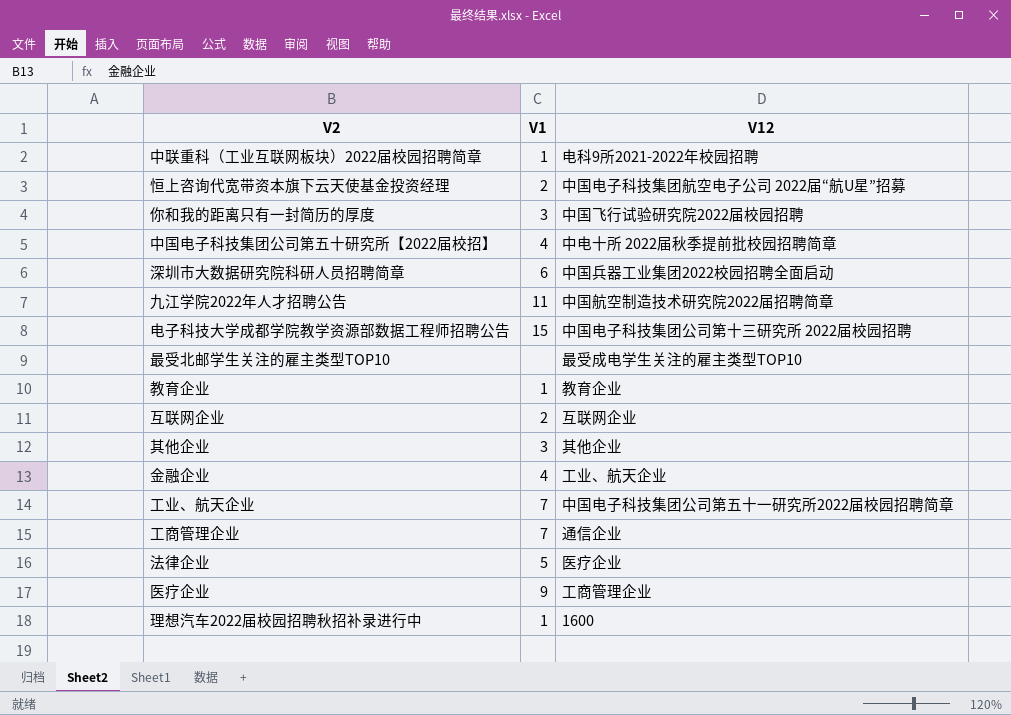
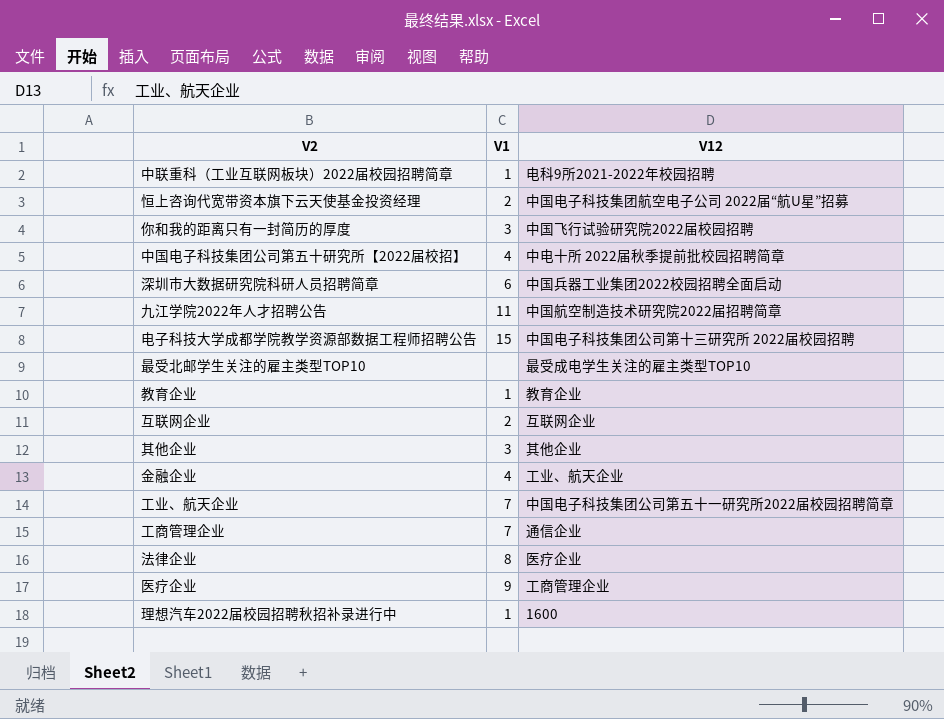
法律企业 | V1: 5 -> 8

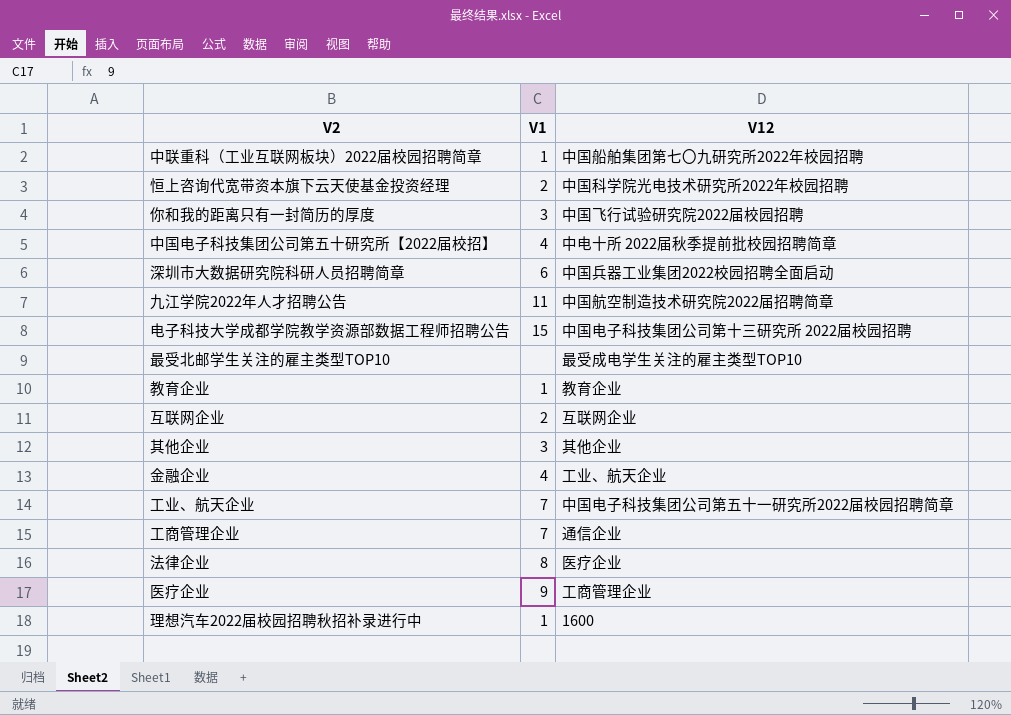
中联重科（工业互联网板块）2022届校园招聘简章 | V12: 电科9所2021-2022年校园招聘 -> 中国船舶集团第七〇九研究所2022年校园招聘
恒上咨询代宽带资本旗下云天使基金投资经理 | V12: 中国电子科技集团航空电子公司 2022届“航U星”招募 -> 中国科学院光电技术研究所2022年校园招聘

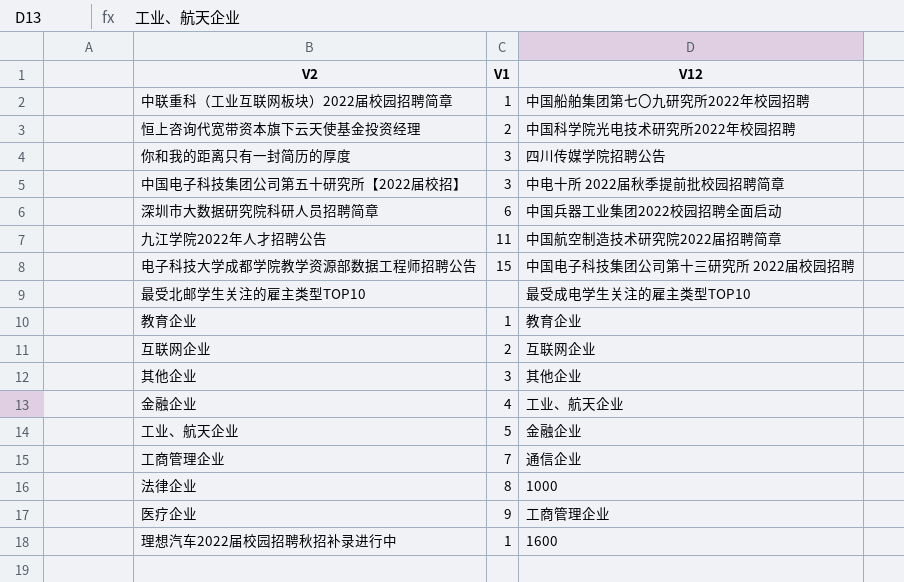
你和我的距离只有一封简历的厚度 | V12: 中国飞行试验研究院2022届校园招聘 -> 四川传媒学院招聘公告
中国电子科技集团公司第五十研究所【2022届校招】 | V1: 4 -> 3
工业、航天企业 | V1: 7 -> 5
工业、航天企业 | V12: 中国电子科技集团公司第五十一研究所2022届校园招聘简章 -> 金融企业
法律企业 | V12: 医疗企业 -> 1000

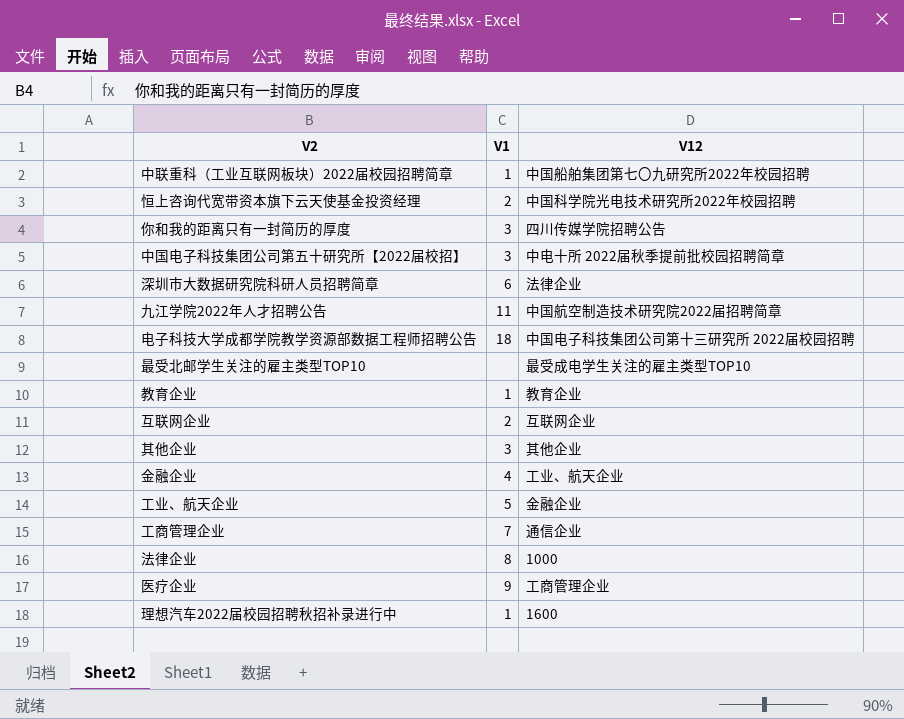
深圳市大数据研究院科研人员招聘简章 | V12: 中国兵器工业集团2022校园招聘全面启动 -> 法律企业
电子科技大学成都学院教学资源部数据工程师招聘公告 | V1: 15 -> 18

